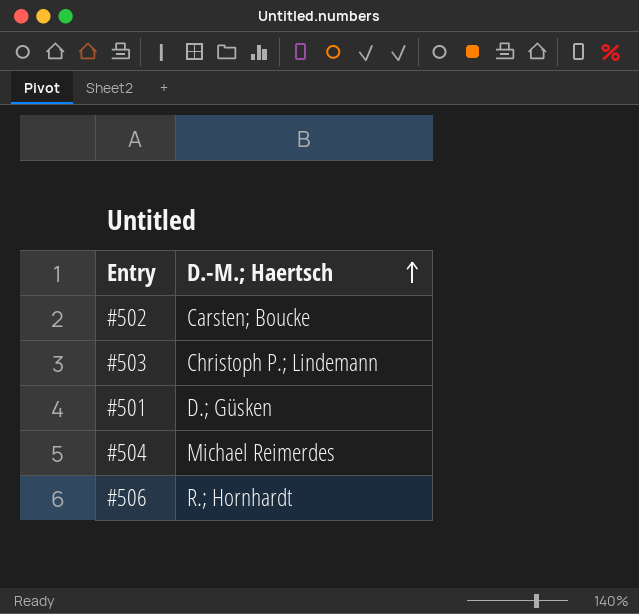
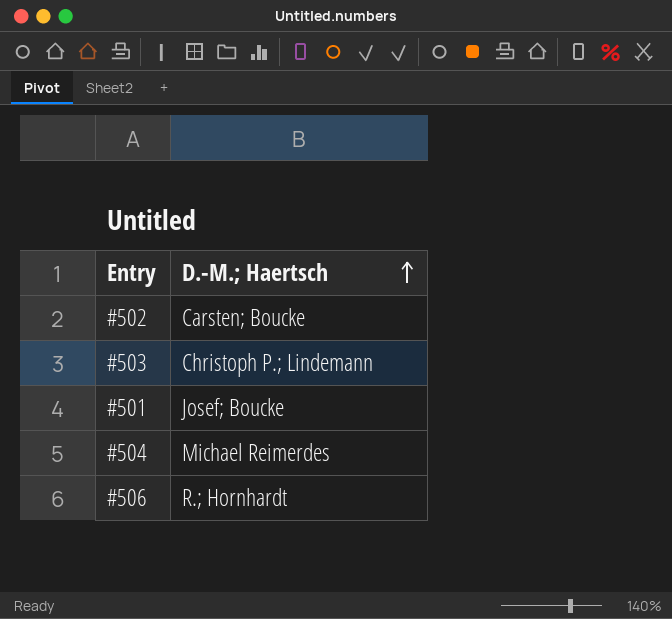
#501 | D.-M.; Haertsch: D.; Güsken -> Josef; Boucke

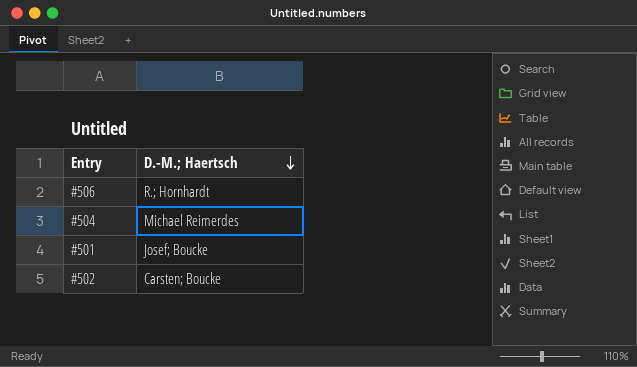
row order: D.-M.; Haertsch ascending -> D.-M.; Haertsch descending
row #503: Christoph P.; Lindemann -> none

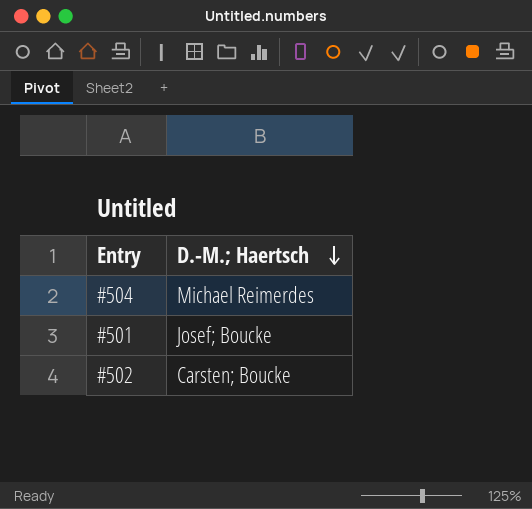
row #506: R.; Hornhardt -> none

